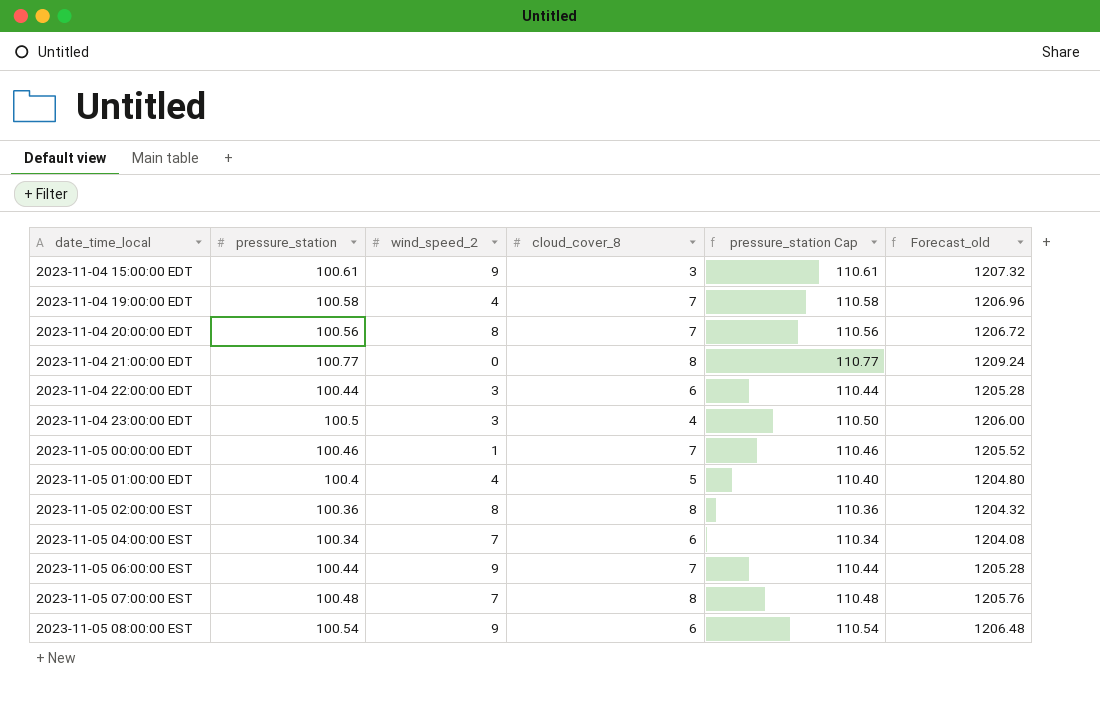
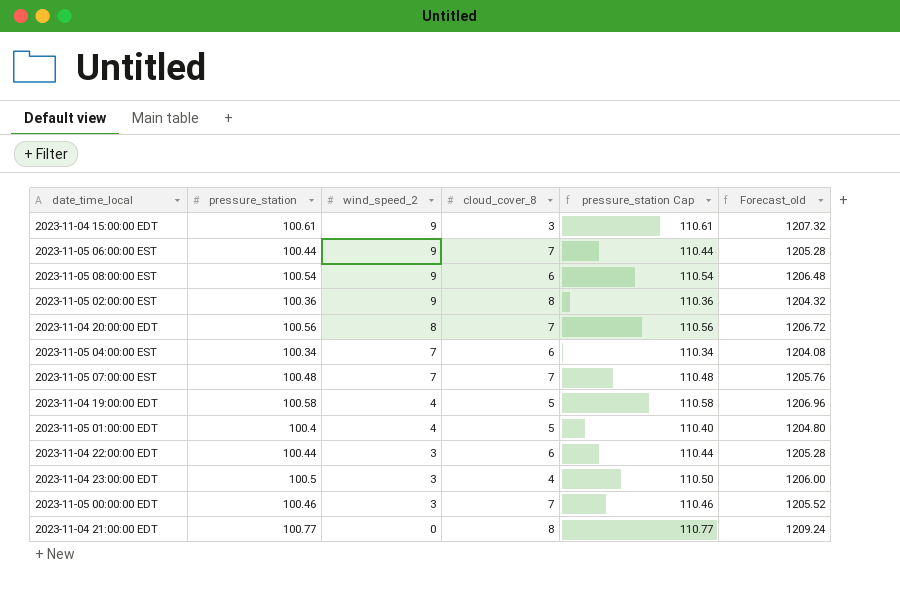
row order: date_time_local ascending -> wind_speed_2 descending
2023-11-05 02:00:00 EST | wind_speed_2: 8 -> 9
2023-11-05 07:00:00 EST | cloud_cover_8: 8 -> 7
2023-11-04 19:00:00 EDT | cloud_cover_8: 7 -> 5
2023-11-05 00:00:00 EDT | wind_speed_2: 1 -> 3

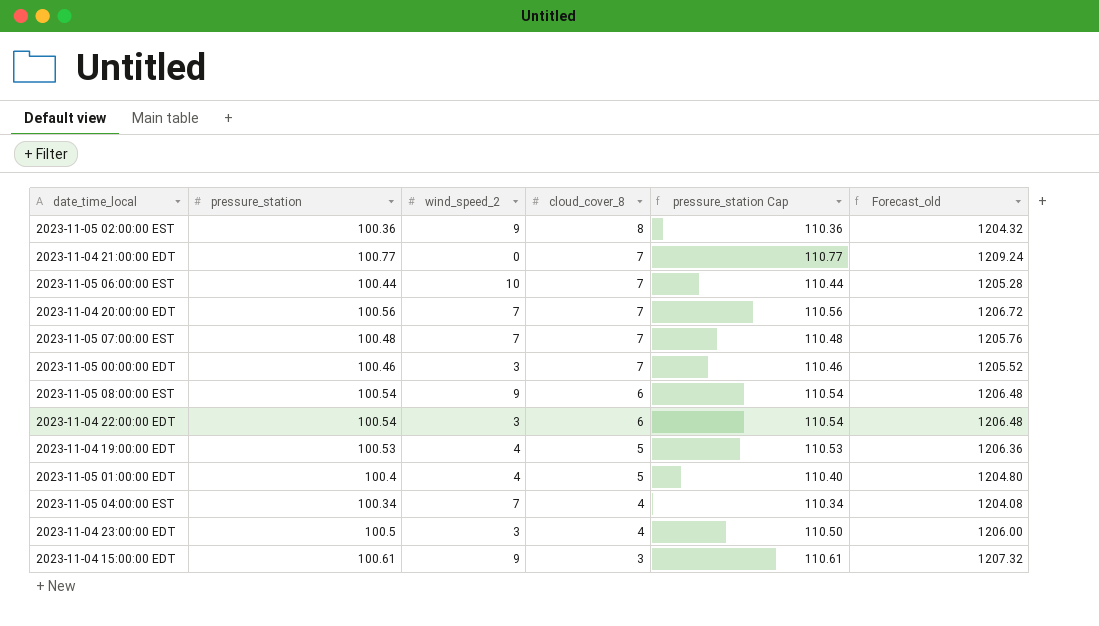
row order: wind_speed_2 descending -> cloud_cover_8 descending
2023-11-04 21:00:00 EDT | cloud_cover_8: 8 -> 7
2023-11-05 06:00:00 EST | wind_speed_2: 9 -> 10
2023-11-04 20:00:00 EDT | wind_speed_2: 8 -> 7
2023-11-04 22:00:00 EDT | pressure_station: 100.44 -> 100.54
2023-11-04 22:00:00 EDT | pressure_station Cap: 110.44 -> 110.54
2023-11-04 22:00:00 EDT | Forecast_old: 1205.28 -> 1206.48
2023-11-04 19:00:00 EDT | pressure_station: 100.58 -> 100.53
2023-11-04 19:00:00 EDT | pressure_station Cap: 110.58 -> 110.53
2023-11-04 19:00:00 EDT | Forecast_old: 1206.96 -> 1206.36
2023-11-05 04:00:00 EST | cloud_cover_8: 6 -> 4

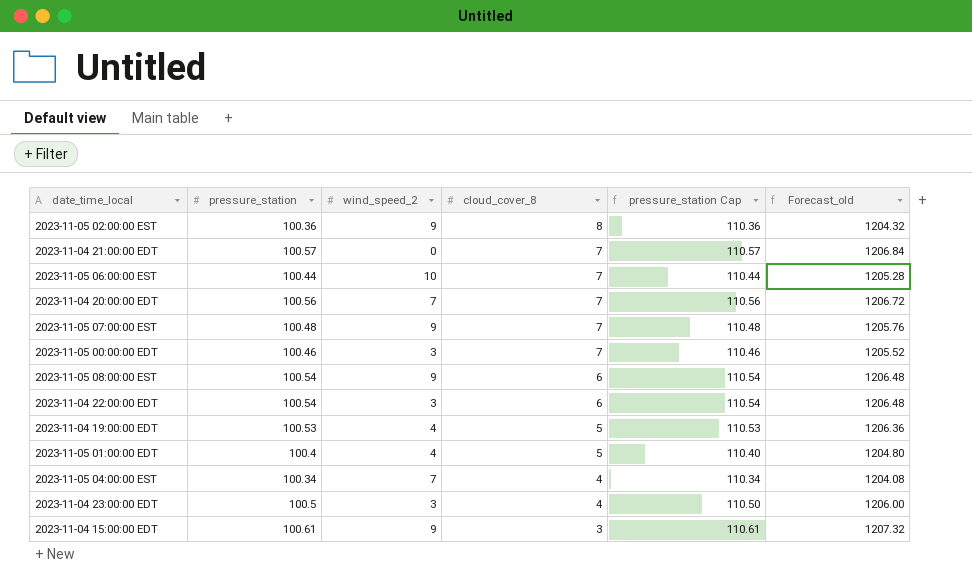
2023-11-04 21:00:00 EDT | pressure_station: 100.77 -> 100.57
2023-11-04 21:00:00 EDT | pressure_station Cap: 110.77 -> 110.57
2023-11-04 21:00:00 EDT | Forecast_old: 1209.24 -> 1206.84
2023-11-05 07:00:00 EST | wind_speed_2: 7 -> 9

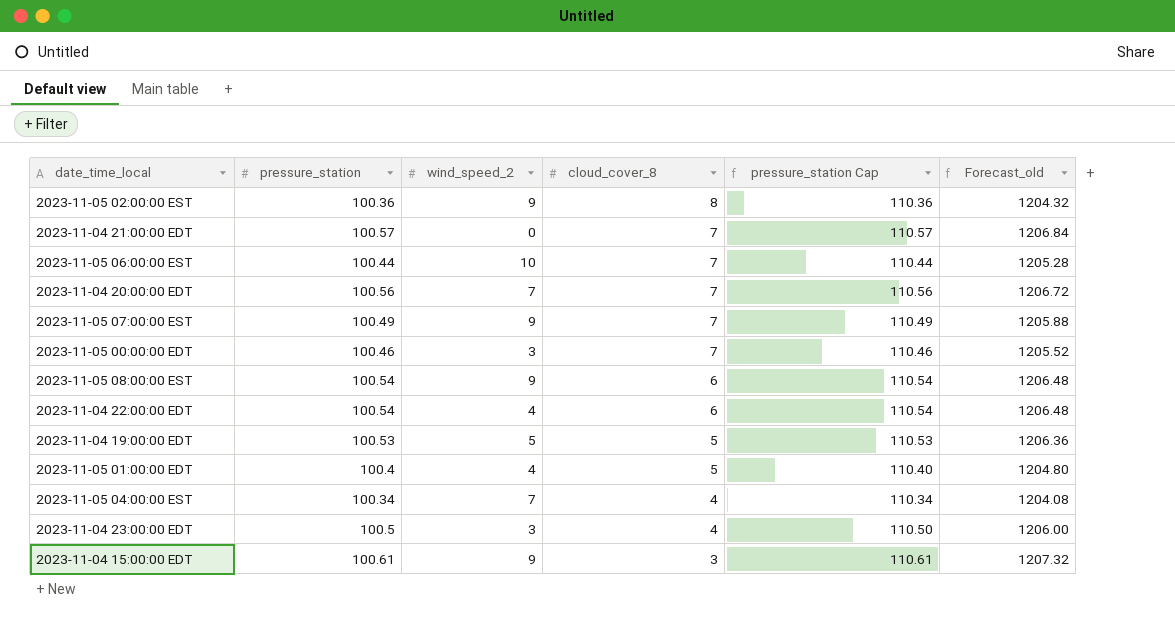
2023-11-05 07:00:00 EST | pressure_station: 100.48 -> 100.49
2023-11-05 07:00:00 EST | pressure_station Cap: 110.48 -> 110.49
2023-11-05 07:00:00 EST | Forecast_old: 1205.76 -> 1205.88
2023-11-04 22:00:00 EDT | wind_speed_2: 3 -> 4
2023-11-04 19:00:00 EDT | wind_speed_2: 4 -> 5

